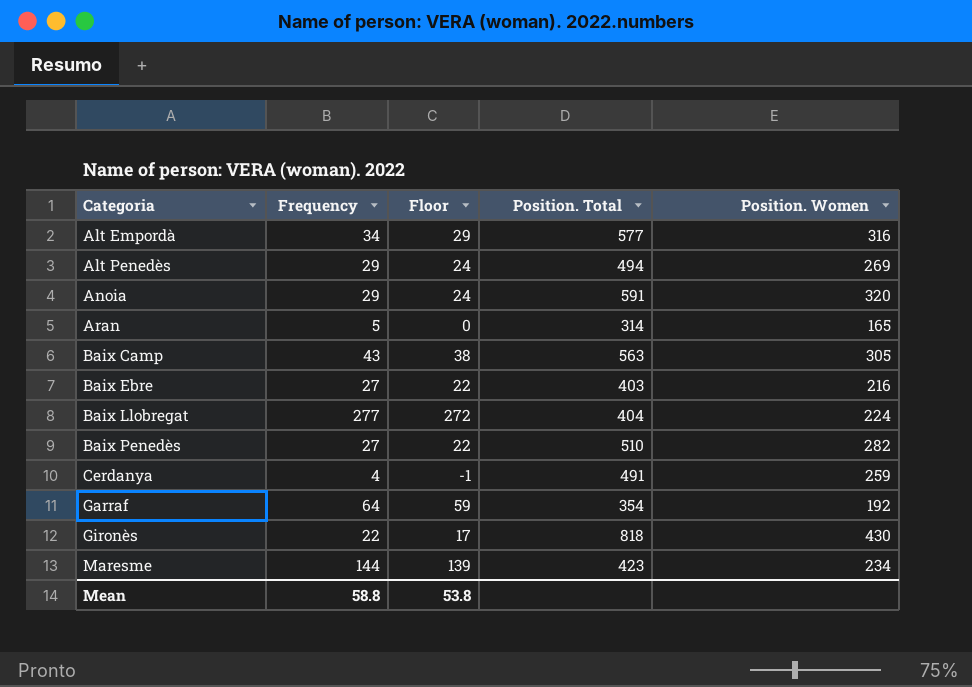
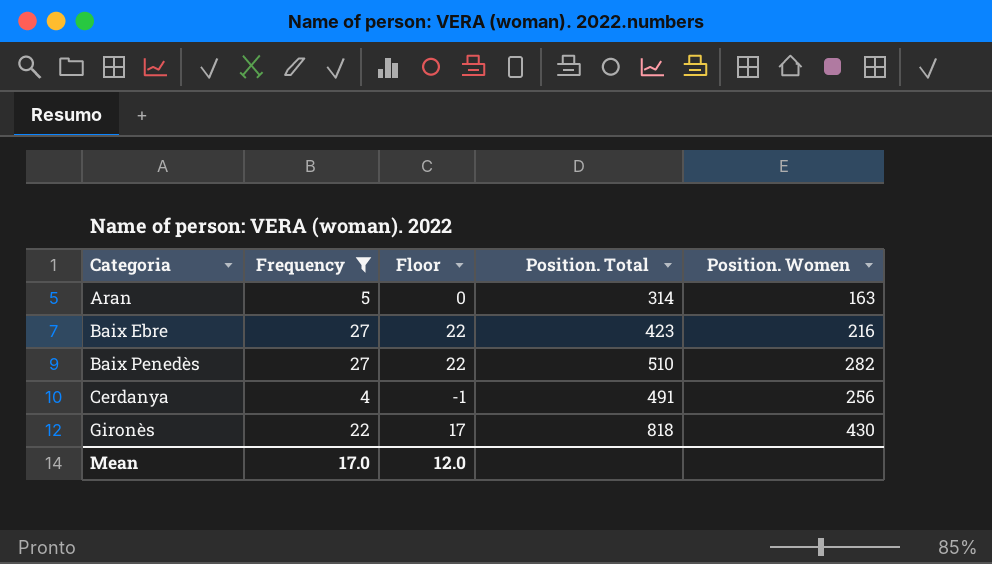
filter: none -> Frequency <= 27
Aran | Position. Women: 165 -> 163
Baix Ebre | Position. Total: 403 -> 423
Cerdanya | Position. Women: 259 -> 256
Mean | Frequency: 58.8 -> 17.0
Mean | Floor: 53.8 -> 12.0

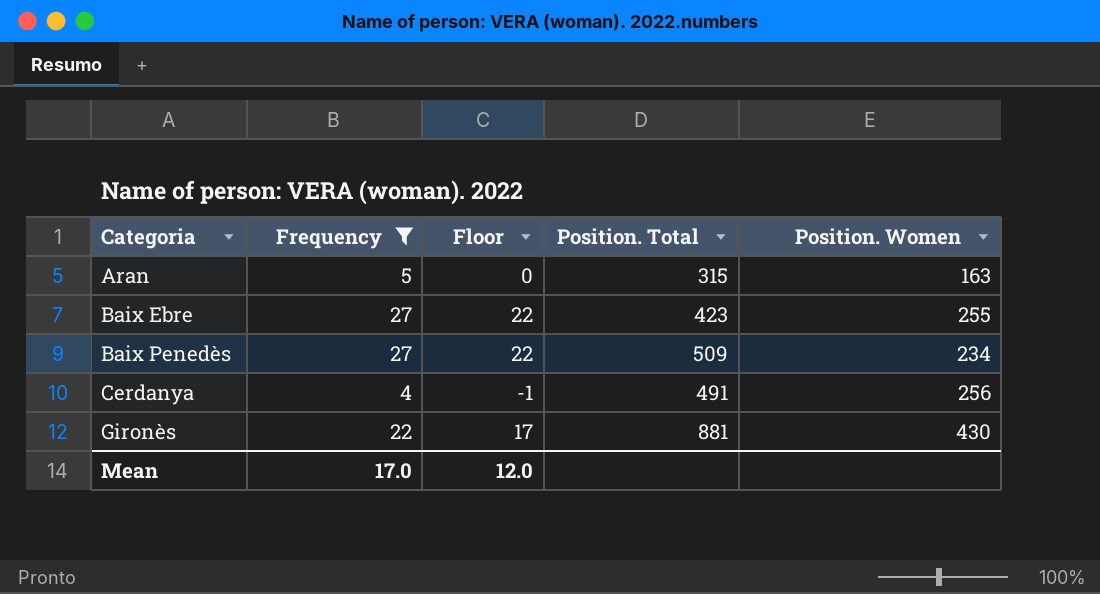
Aran | Position. Total: 314 -> 315
Baix Ebre | Position. Women: 216 -> 255
Baix Penedès | Position. Total: 510 -> 509
Baix Penedès | Position. Women: 282 -> 234
Gironès | Position. Total: 818 -> 881

